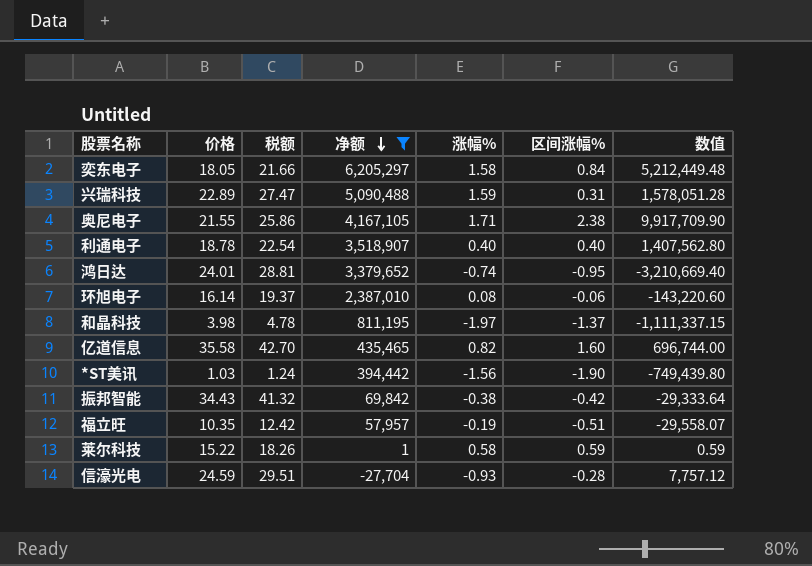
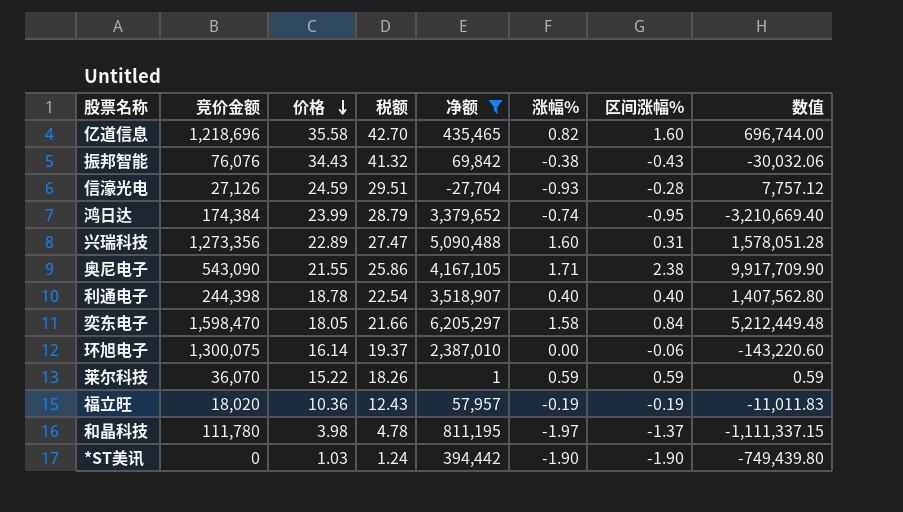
row order: 净额 descending -> 价格 descending
column 竞价金额 | position: none -> 2
振邦智能 | 区间涨幅%: -0.42 -> -0.43
振邦智能 | 数值: -29,333.64 -> -30,032.06
鸿日达 | 价格: 24.01 -> 23.99
鸿日达 | 税额: 28.81 -> 28.79
兴瑞科技 | 涨幅%: 1.59 -> 1.60
环旭电子 | 涨幅%: 0.08 -> 0.00
莱尔科技 | 涨幅%: 0.58 -> 0.59
福立旺 | 价格: 10.35 -> 10.36
福立旺 | 税额: 12.42 -> 12.43
福立旺 | 区间涨幅%: -0.51 -> -0.19
福立旺 | 数值: -29,558.07 -> -11,011.83
*ST美讯 | 涨幅%: -1.56 -> -1.90

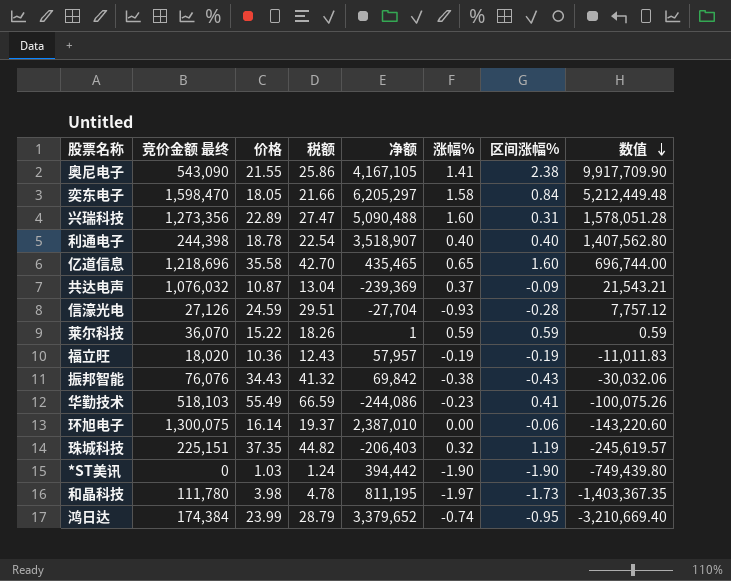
filter: 净额 >= -27,704 -> none
row order: 价格 descending -> 数值 descending
column name: 竞价金额 -> 竞价金额 最终
奥尼电子 | 涨幅%: 1.71 -> 1.41
亿道信息 | 涨幅%: 0.82 -> 0.65
和晶科技 | 区间涨幅%: -1.37 -> -1.73
和晶科技 | 数值: -1,111,337.15 -> -1,403,367.35

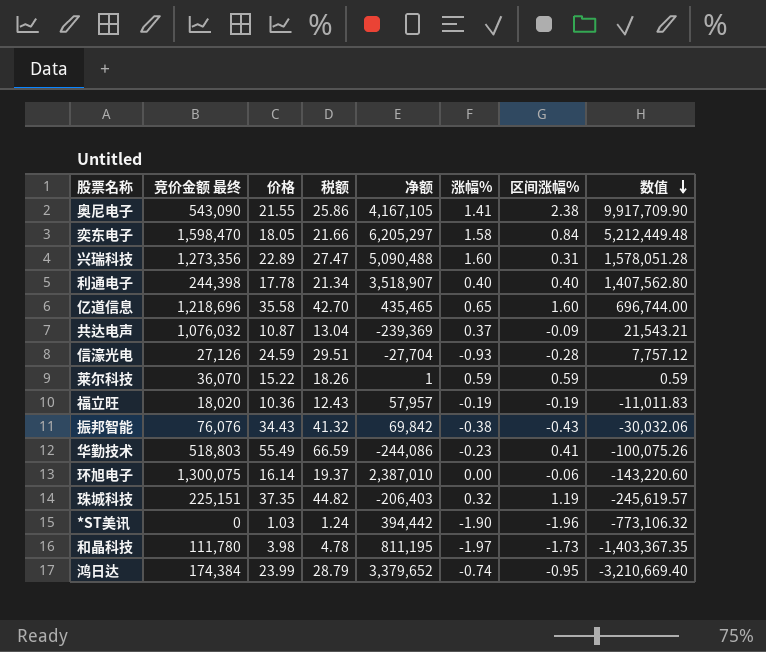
利通电子 | 价格: 18.78 -> 17.78
利通电子 | 税额: 22.54 -> 21.34
华勤技术 | 竞价金额 最终: 518,103 -> 518,803
*ST美讯 | 区间涨幅%: -1.90 -> -1.96
*ST美讯 | 数值: -749,439.80 -> -773,106.32

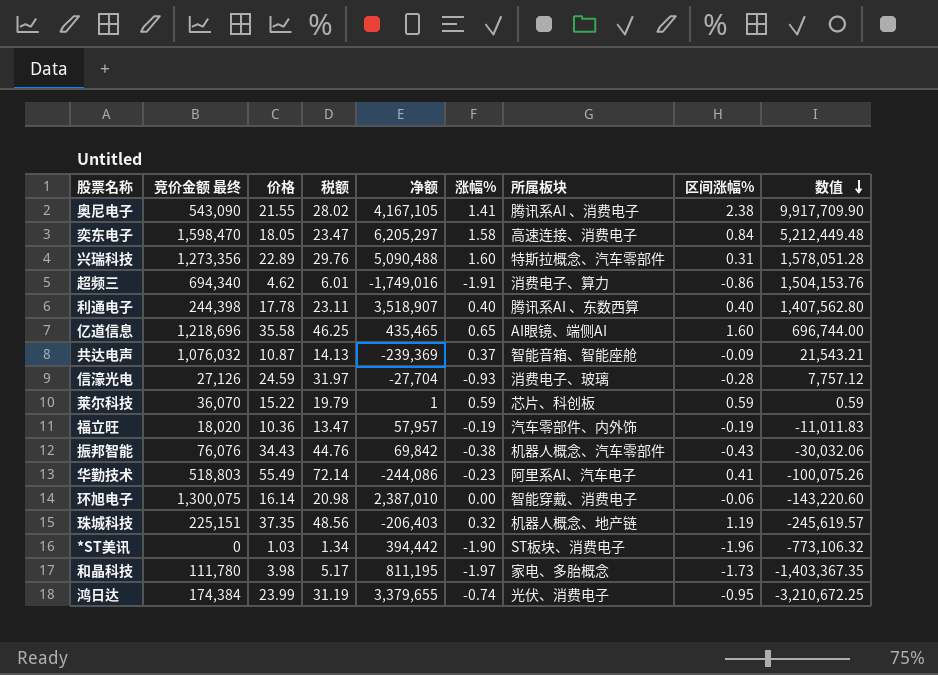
column 税额 | formula: [价格] * 1.2 -> [价格] * 1.3
column 所属板块 | position: none -> 7
row 超频三: none -> 694,340 | 4.62 | 6.01 | -1,749,016 | -1.91 | 消费电子、算力 | -0.86 | 1,504,153.76
鸿日达 | 净额: 3,379,652 -> 3,379,655
鸿日达 | 数值: -3,210,669.40 -> -3,210,672.25

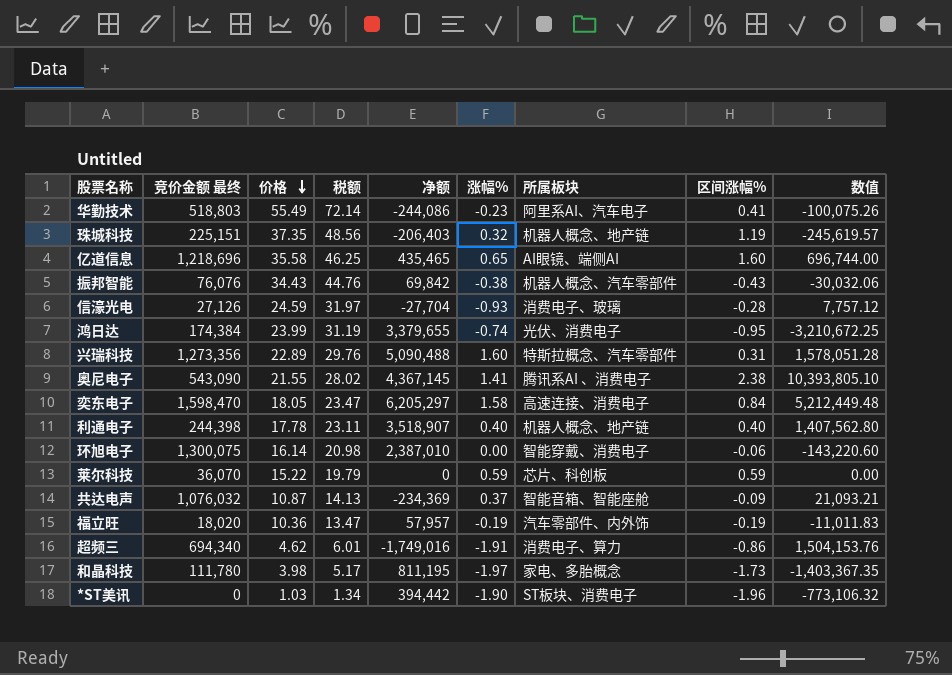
row order: 数值 descending -> 价格 descending
奥尼电子 | 净额: 4,167,105 -> 4,367,145
奥尼电子 | 数值: 9,917,709.90 -> 10,393,805.10
利通电子 | 所属板块: 腾讯系AI 、东数西算 -> 机器人概念、地产链
莱尔科技 | 净额: 1 -> 0
莱尔科技 | 数值: 0.59 -> 0.00
共达电声 | 净额: -239,369 -> -234,369
共达电声 | 数值: 21,543.21 -> 21,093.21

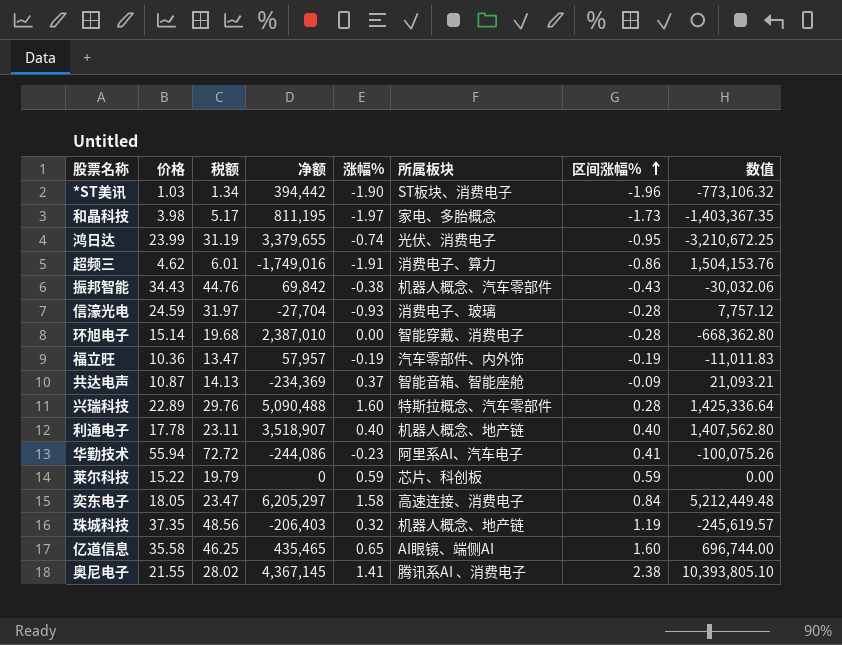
row order: 价格 descending -> 区间涨幅% ascending
column 竞价金额 最终 | position: 2 -> none
环旭电子 | 价格: 16.14 -> 15.14
环旭电子 | 税额: 20.98 -> 19.68
环旭电子 | 区间涨幅%: -0.06 -> -0.28
环旭电子 | 数值: -143,220.60 -> -668,362.80
兴瑞科技 | 区间涨幅%: 0.31 -> 0.28
兴瑞科技 | 数值: 1,578,051.28 -> 1,425,336.64
华勤技术 | 价格: 55.49 -> 55.94
华勤技术 | 税额: 72.14 -> 72.72

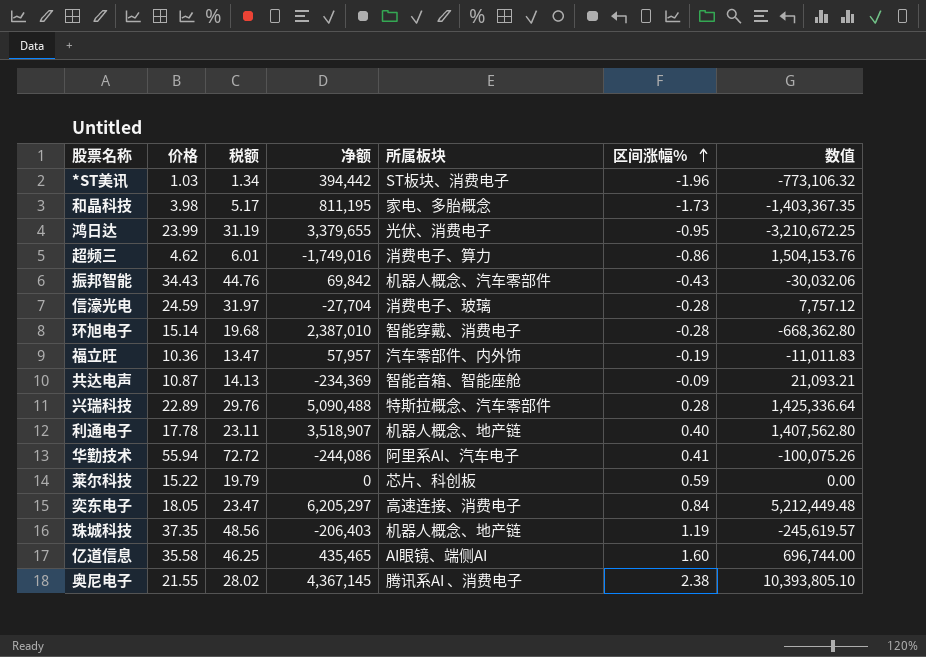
column 涨幅% | position: 5 -> none

